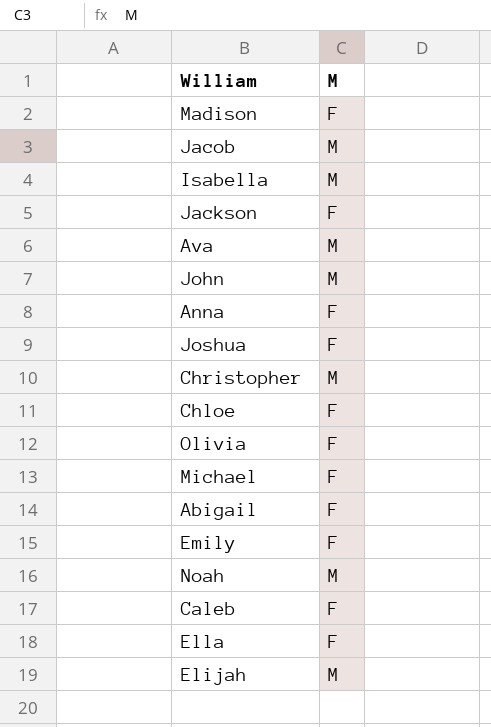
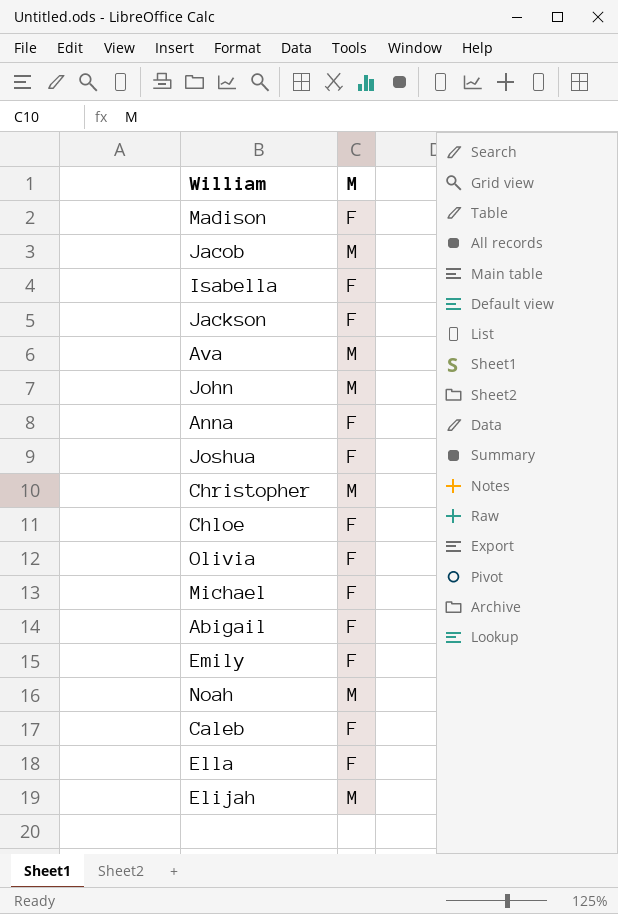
Isabella | M: M -> F

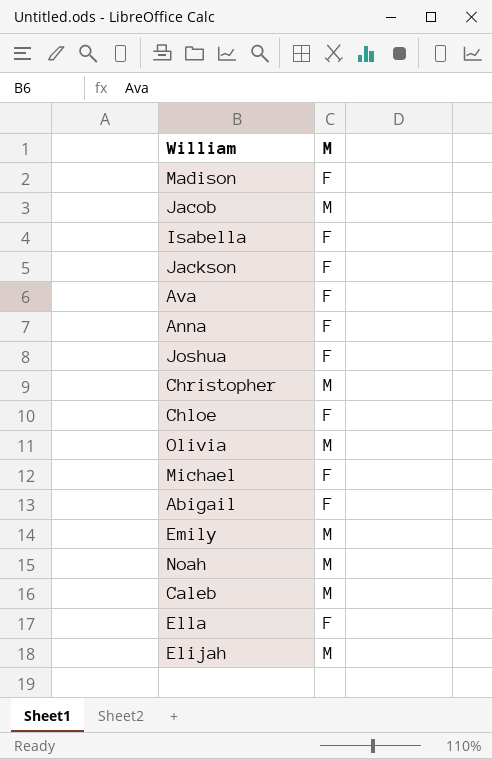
row John: M -> none
Ava | M: M -> F
Olivia | M: F -> M
Emily | M: F -> M
Caleb | M: F -> M

